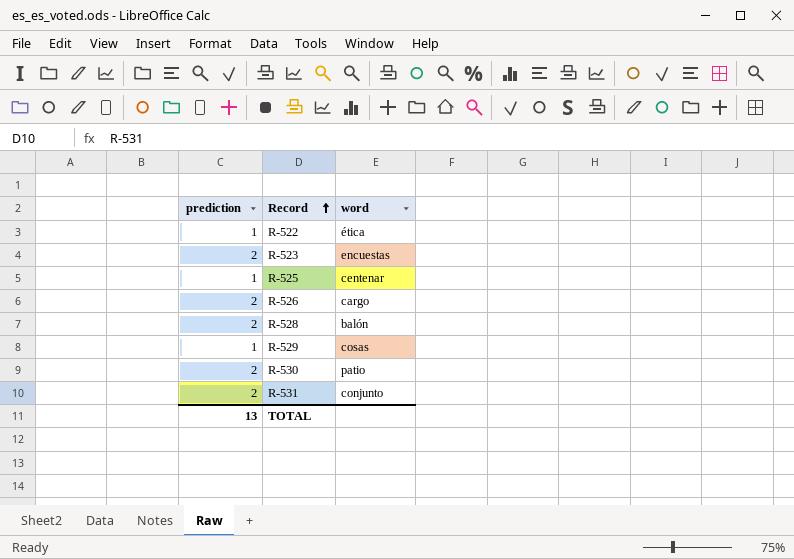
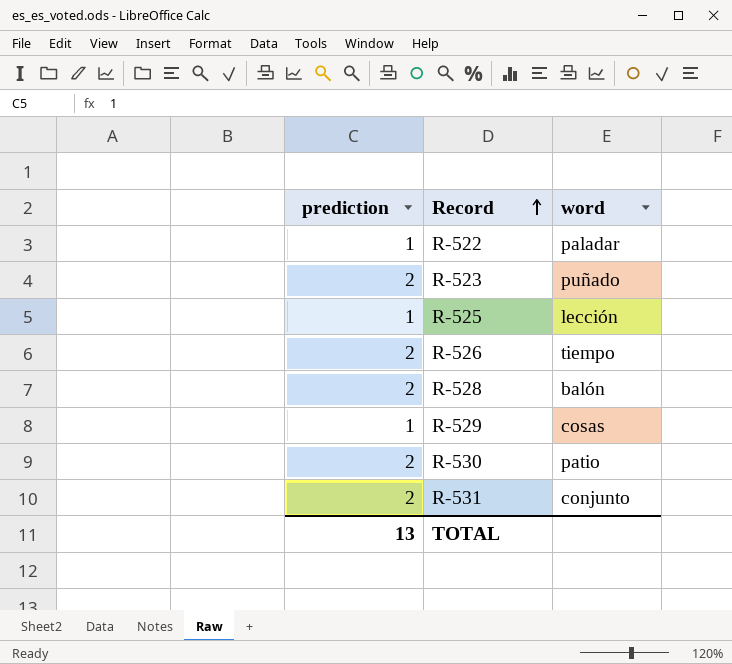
R-522 | word: ética -> paladar
R-523 | word: encuestas -> puñado
R-525 | word: centenar -> lección
R-526 | word: cargo -> tiempo

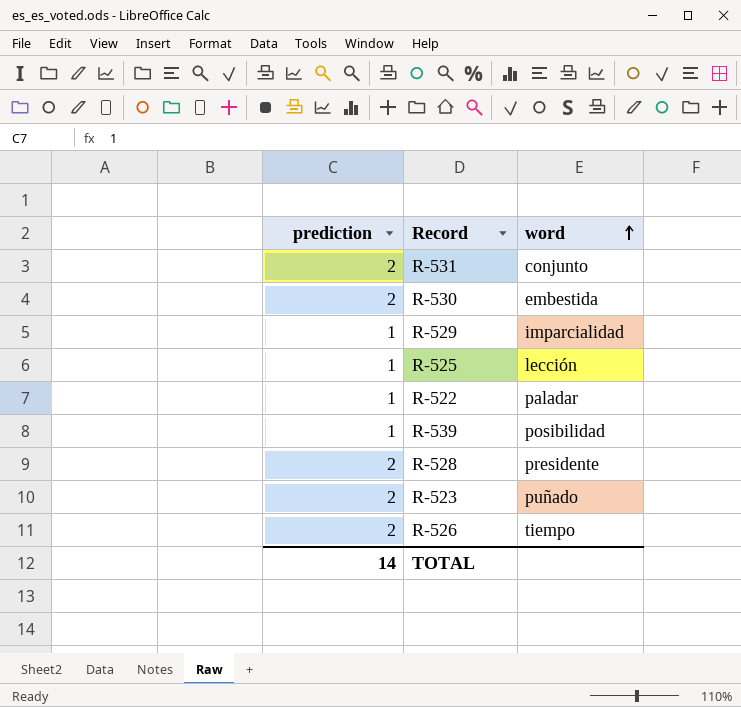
row order: Record ascending -> word ascending
R-530 | word: patio -> embestida
R-529 | word: cosas -> imparcialidad
row R-539: none -> 1 | posibilidad
R-528 | word: balón -> presidente
TOTAL | prediction: 13 -> 14

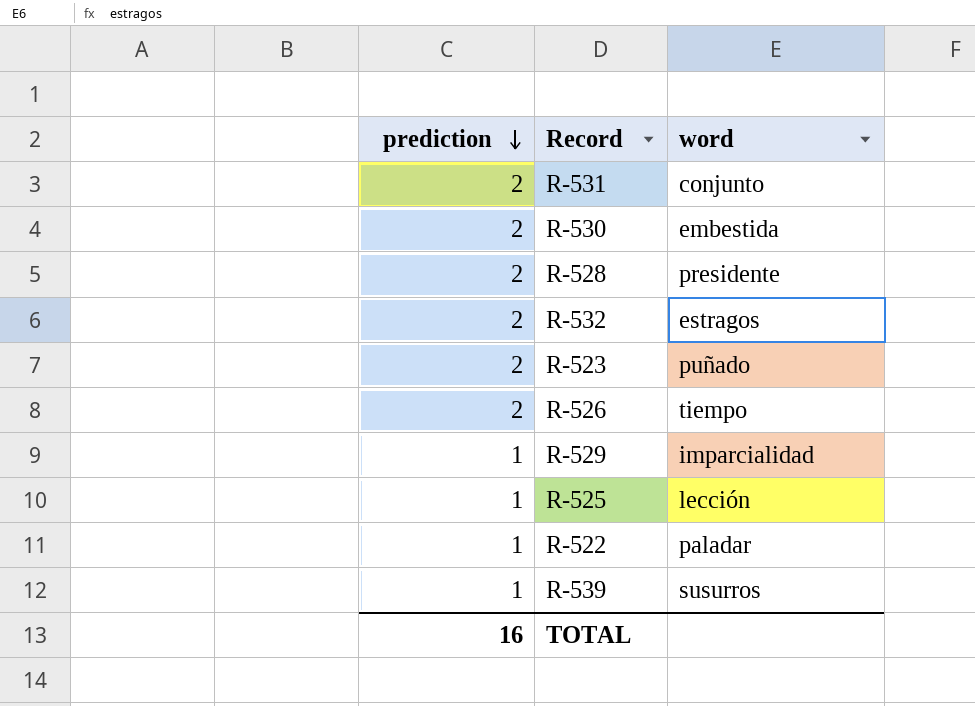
row order: word ascending -> prediction descending
row R-532: none -> 2 | estragos
R-539 | word: posibilidad -> susurros
TOTAL | prediction: 14 -> 16

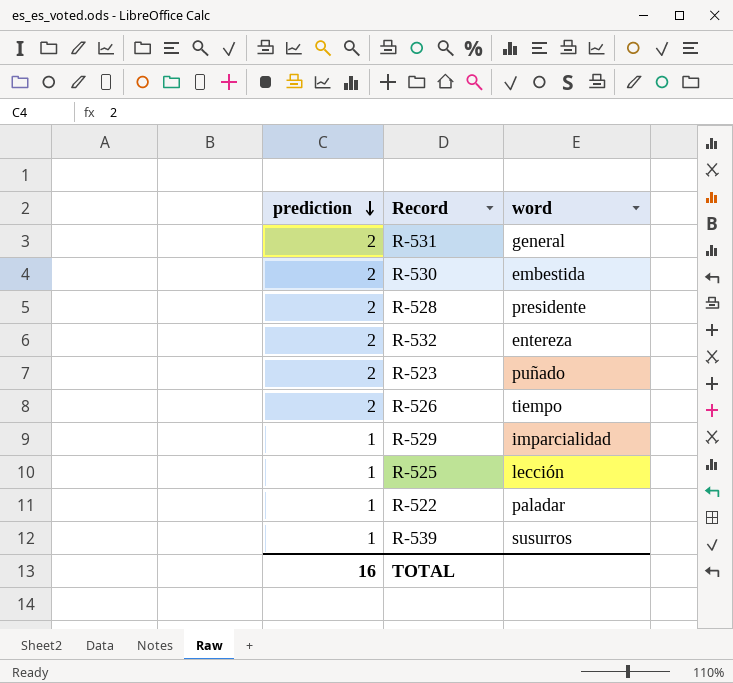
R-531 | word: conjunto -> general
R-532 | word: estragos -> entereza

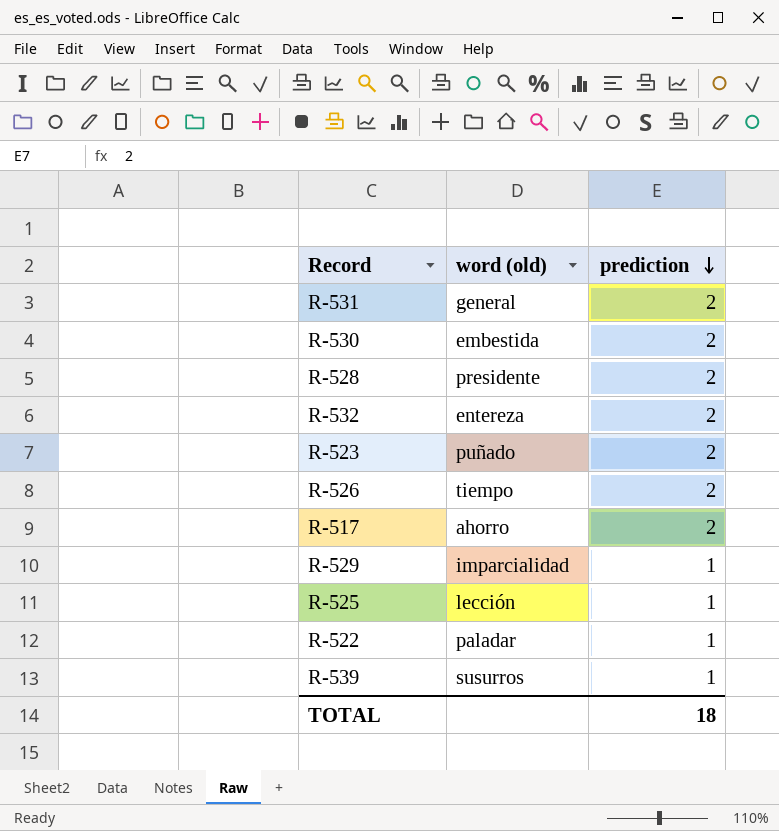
column name: word -> word (old)
column prediction | position: 1 -> 3
row R-517: none -> ahorro | 2
TOTAL | prediction: 16 -> 18

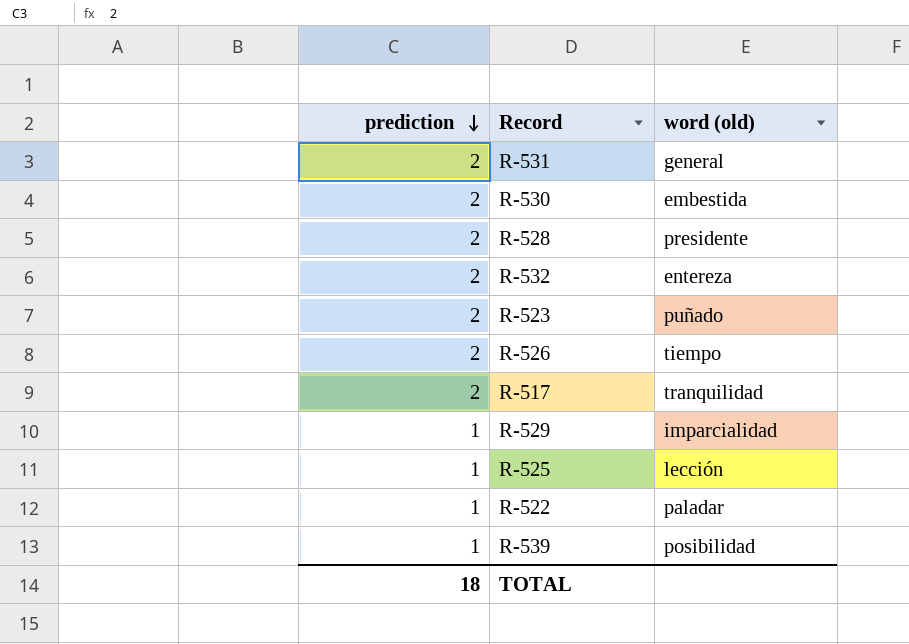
column prediction | position: 3 -> 1
R-517 | word (old): ahorro -> tranquilidad
R-539 | word (old): susurros -> posibilidad

